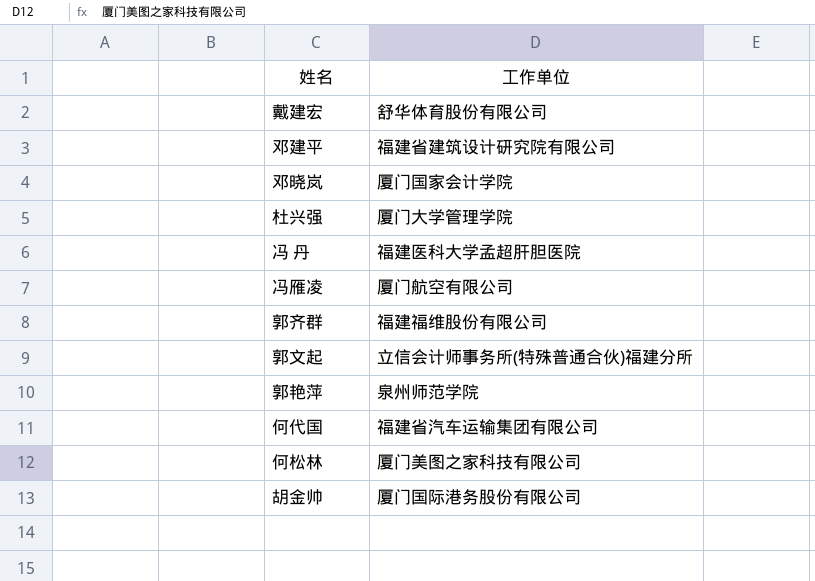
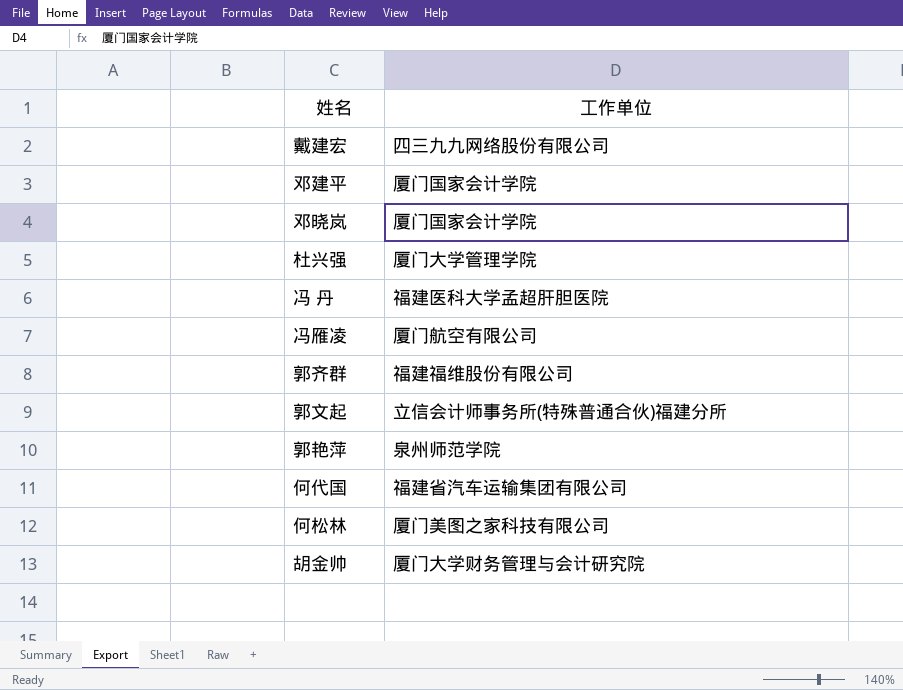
戴建宏 | 工作单位: 舒华体育股份有限公司 -> 四三九九网络股份有限公司
邓建平 | 工作单位: 福建省建筑设计研究院有限公司 -> 厦门国家会计学院
胡金帅 | 工作单位: 厦门国际港务股份有限公司 -> 厦门大学财务管理与会计研究院

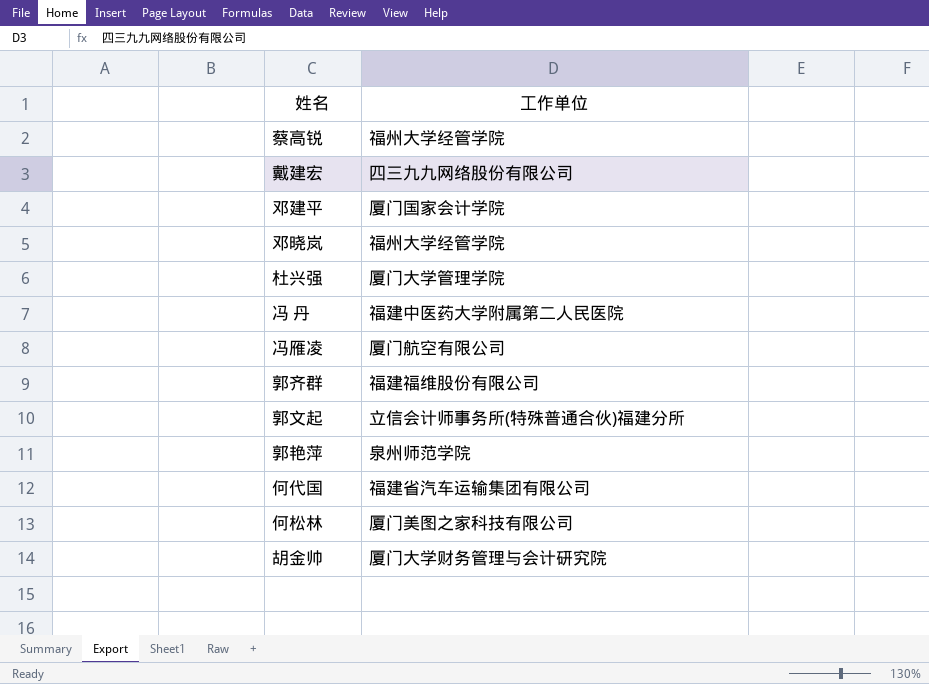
row 蔡高锐: none -> 福州大学经管学院
邓晓岚 | 工作单位: 厦门国家会计学院 -> 福州大学经管学院
冯 丹 | 工作单位: 福建医科大学孟超肝胆医院 -> 福建中医药大学附属第二人民医院

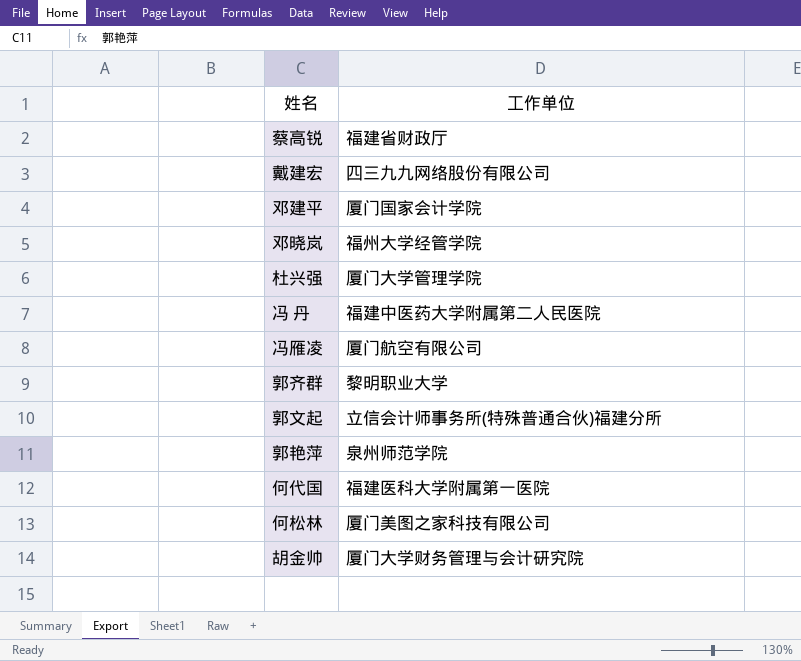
蔡高锐 | 工作单位: 福州大学经管学院 -> 福建省财政厅
郭齐群 | 工作单位: 福建福维股份有限公司 -> 黎明职业大学
何代国 | 工作单位: 福建省汽车运输集团有限公司 -> 福建医科大学附属第一医院

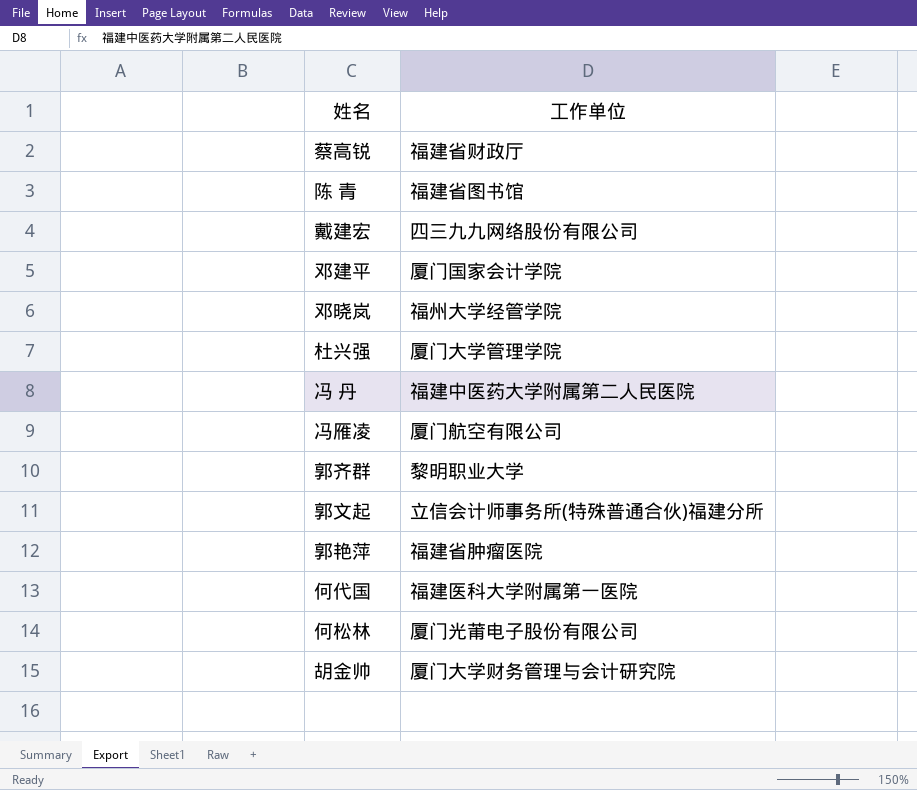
row 陈 青: none -> 福建省图书馆
郭艳萍 | 工作单位: 泉州师范学院 -> 福建省肿瘤医院
何松林 | 工作单位: 厦门美图之家科技有限公司 -> 厦门光莆电子股份有限公司

